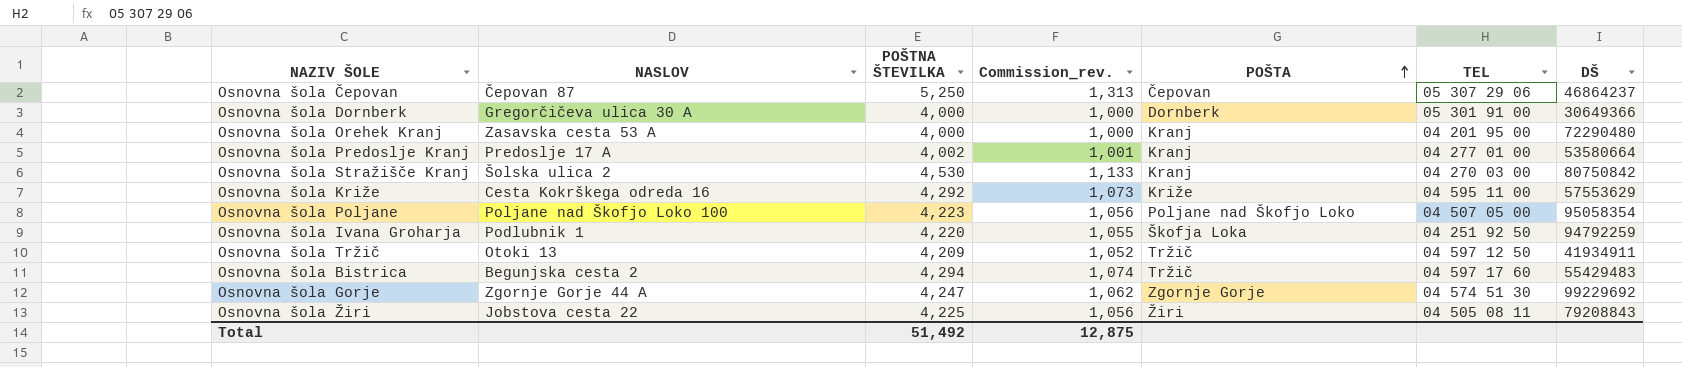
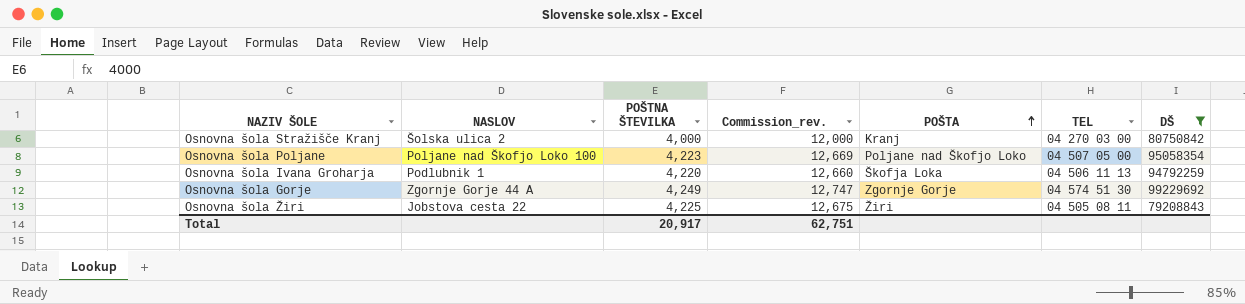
filter: none -> DŠ >= 79208843
column Commission_rev. | formula: [POŠTNA ŠTEVILKA] * 0.25 -> [POŠTNA ŠTEVILKA] * 3
Osnovna šola Stražišče Kranj | POŠTNA ŠTEVILKA: 4,530 -> 4,000
Osnovna šola Ivana Groharja | TEL: 04 251 92 50 -> 04 506 11 13
Osnovna šola Gorje | POŠTNA ŠTEVILKA: 4,247 -> 4,249
Total | POŠTNA ŠTEVILKA: 51,492 -> 20,917
Total | Commission_rev.: 12,875 -> 62,751

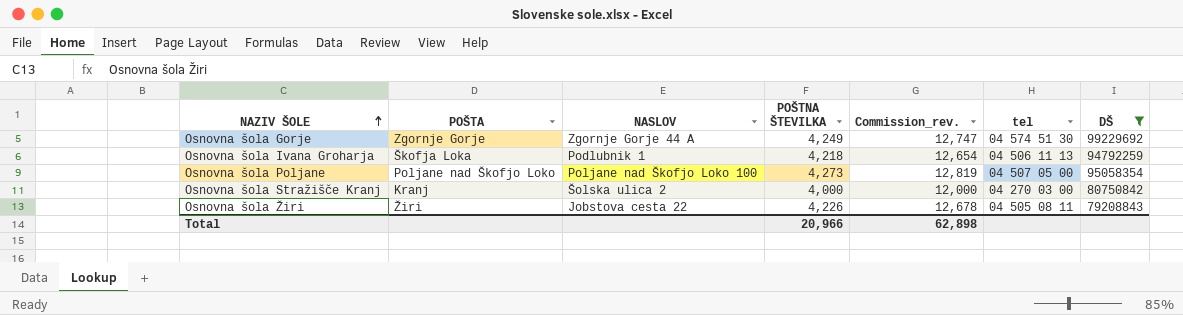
row order: POŠTA ascending -> NAZIV ŠOLE ascending
column POŠTA | position: 5 -> 2
column name: TEL -> tel
Osnovna šola Ivana Groharja | POŠTNA ŠTEVILKA: 4,220 -> 4,218
Osnovna šola Ivana Groharja | Commission_rev.: 12,660 -> 12,654
Osnovna šola Poljane | POŠTNA ŠTEVILKA: 4,223 -> 4,273
Osnovna šola Poljane | Commission_rev.: 12,669 -> 12,819
Osnovna šola Žiri | POŠTNA ŠTEVILKA: 4,225 -> 4,226
Osnovna šola Žiri | Commission_rev.: 12,675 -> 12,678
Total | POŠTNA ŠTEVILKA: 20,917 -> 20,966
Total | Commission_rev.: 62,751 -> 62,898

